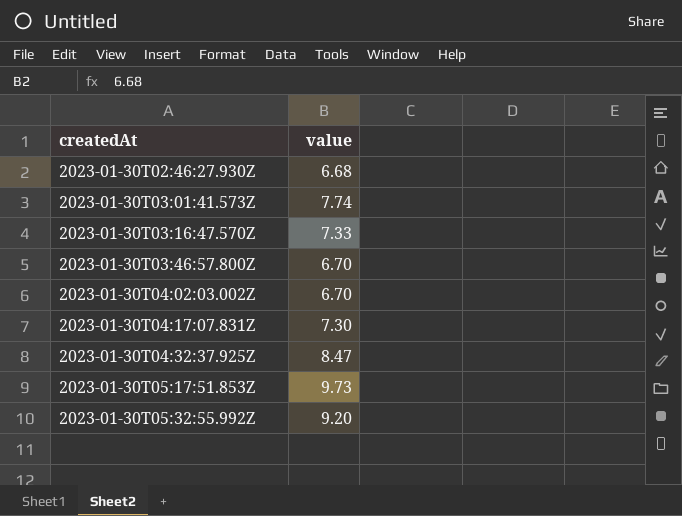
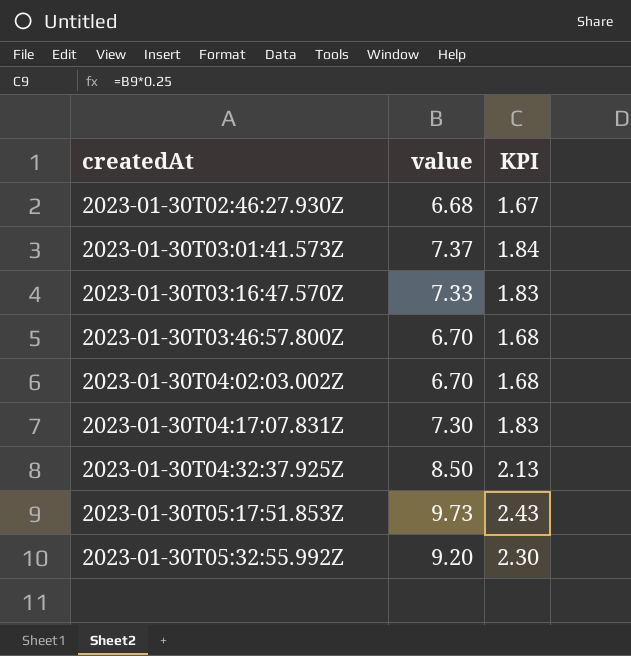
column KPI | formula: none -> [value] * 0.25
2023-01-30T03:01:41.573Z | value: 7.74 -> 7.37
2023-01-30T04:32:37.925Z | value: 8.47 -> 8.50

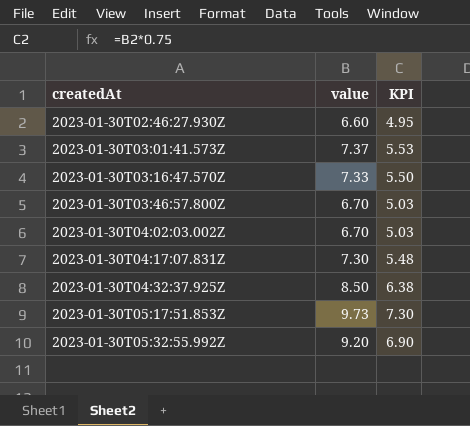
column KPI | formula: [value] * 0.25 -> [value] * 0.75
2023-01-30T02:46:27.930Z | value: 6.68 -> 6.60

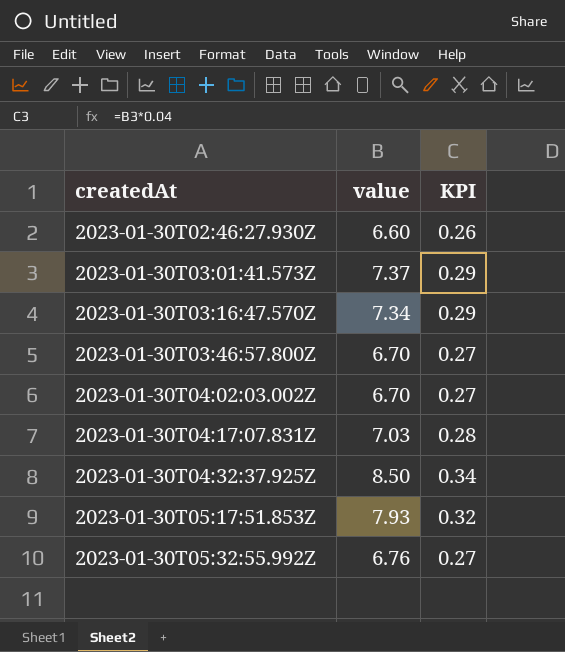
column KPI | formula: [value] * 0.75 -> [value] * 0.04
2023-01-30T03:16:47.570Z | value: 7.33 -> 7.34
2023-01-30T04:17:07.831Z | value: 7.30 -> 7.03
2023-01-30T05:17:51.853Z | value: 9.73 -> 7.93
2023-01-30T05:32:55.992Z | value: 9.20 -> 6.76

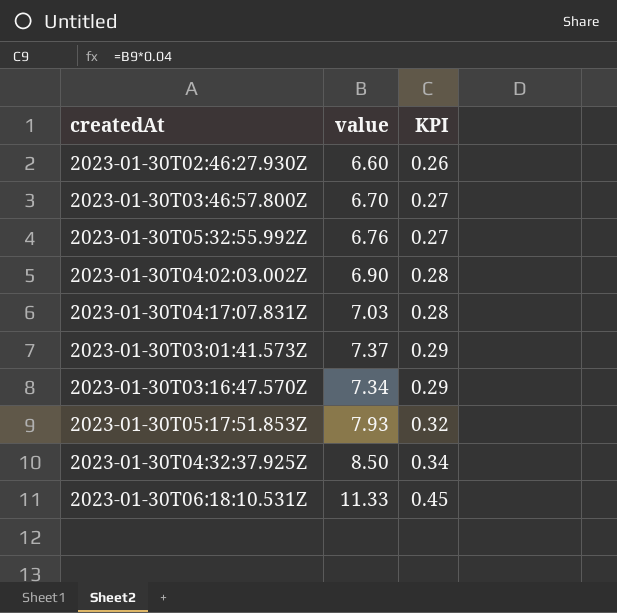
row order: createdAt ascending -> KPI ascending
2023-01-30T04:02:03.002Z | value: 6.70 -> 6.90
2023-01-30T04:02:03.002Z | KPI: 0.27 -> 0.28
row 2023-01-30T06:18:10.531Z: none -> 11.33 | 0.45

